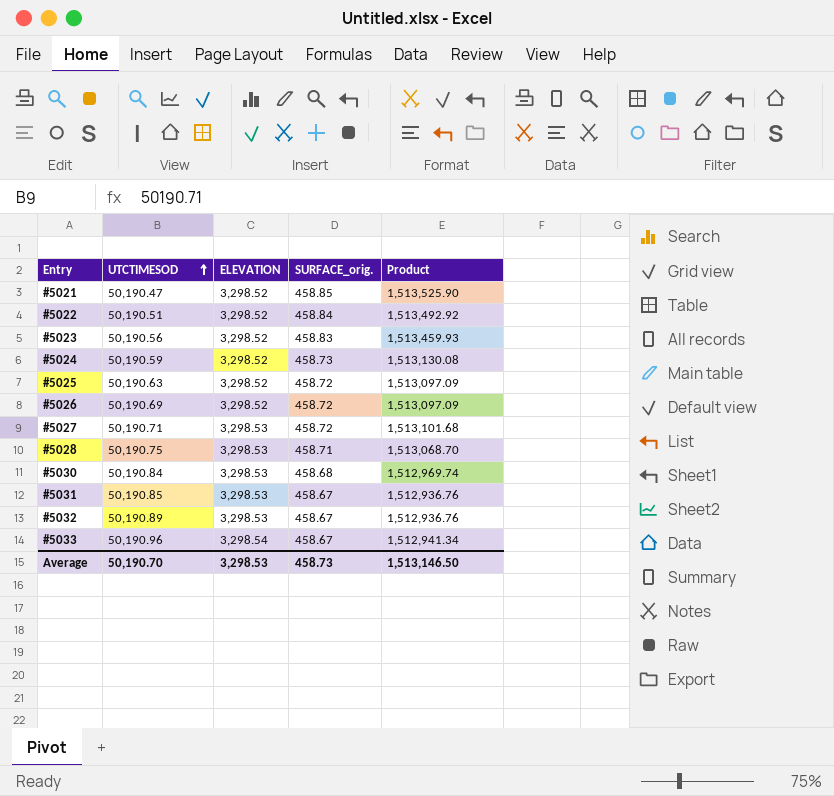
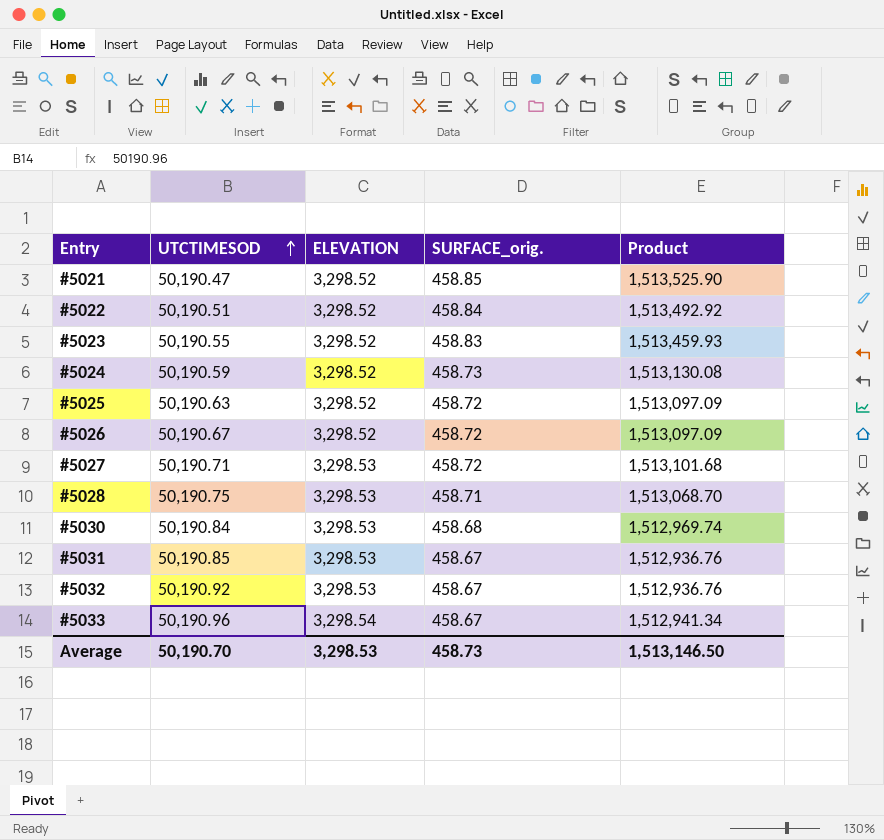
#5023 | UTCTIMESOD: 50,190.56 -> 50,190.55
#5026 | UTCTIMESOD: 50,190.69 -> 50,190.67
#5032 | UTCTIMESOD: 50,190.89 -> 50,190.92

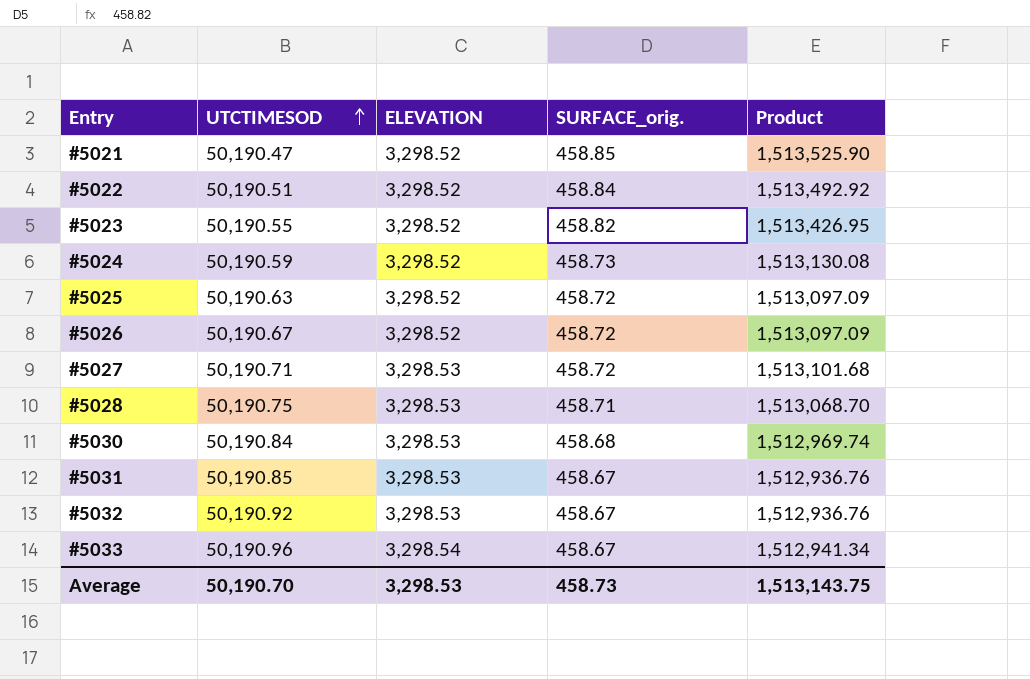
#5023 | SURFACE_orig.: 458.83 -> 458.82
#5023 | Product: 1,513,459.93 -> 1,513,426.95
Average | Product: 1,513,146.50 -> 1,513,143.75

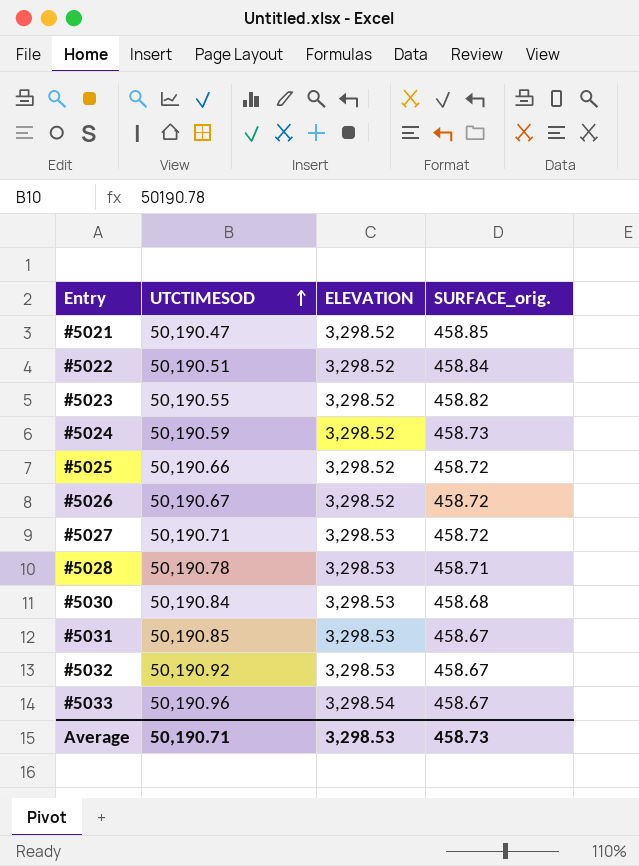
column Product | formula: [ELEVATION] * [SURFACE_orig.] -> none
#5025 | UTCTIMESOD: 50,190.63 -> 50,190.66
#5028 | UTCTIMESOD: 50,190.75 -> 50,190.78
Average | UTCTIMESOD: 50,190.70 -> 50,190.71

